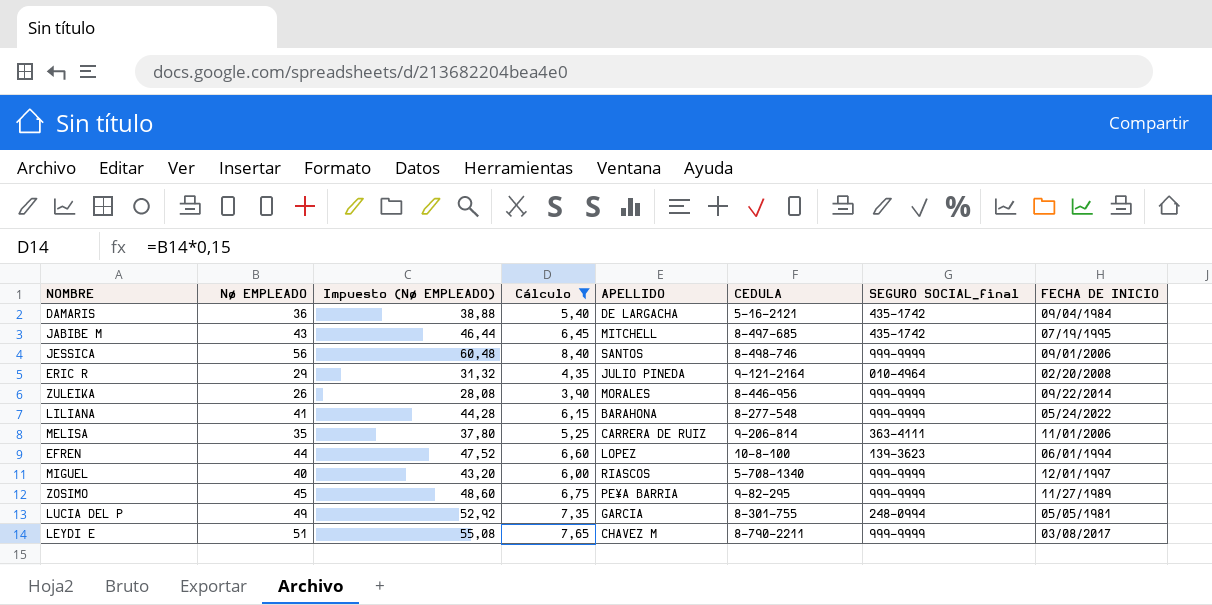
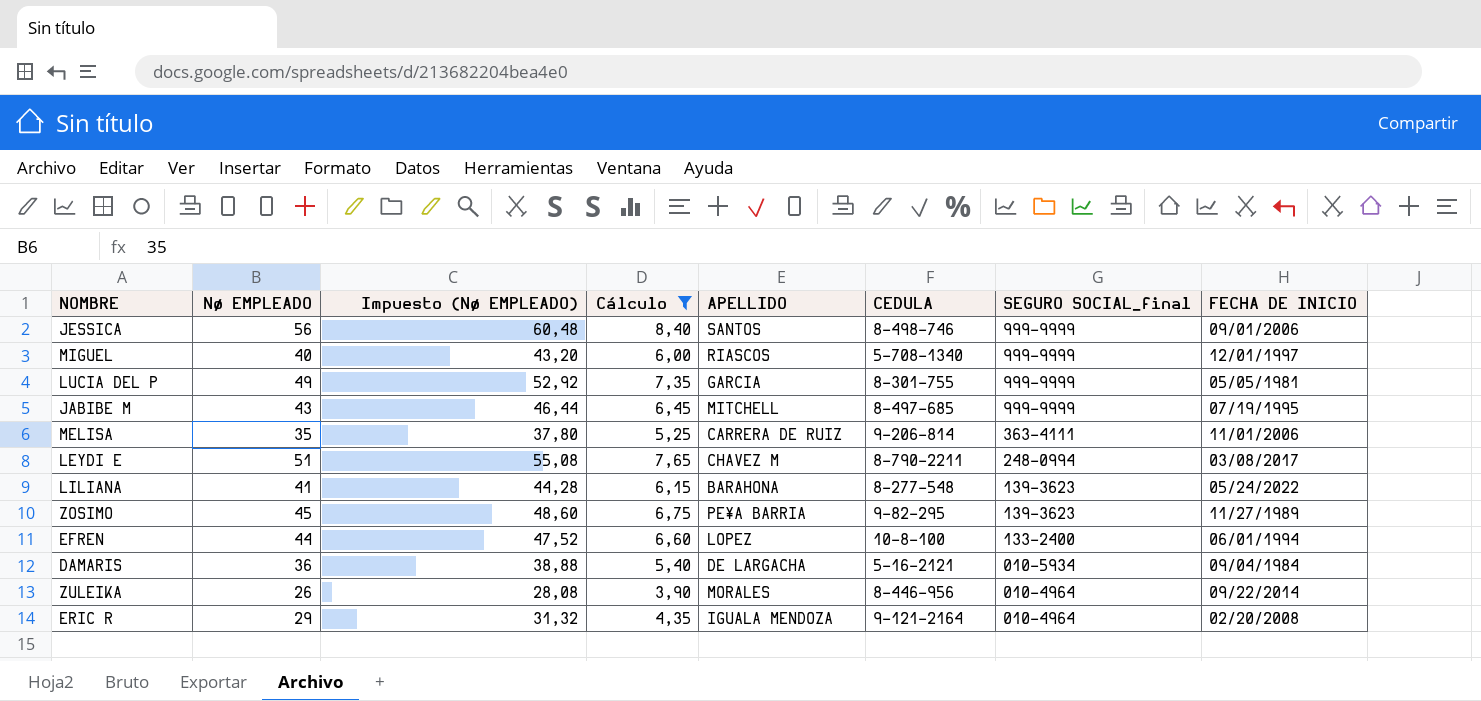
row order: none -> SEGURO SOCIAL_final descending
LUCIA DEL P | SEGURO SOCIAL_final: 248-0994 -> 999-9999
JABIBE M | SEGURO SOCIAL_final: 435-1742 -> 999-9999
LEYDI E | SEGURO SOCIAL_final: 999-9999 -> 248-0994
LILIANA | SEGURO SOCIAL_final: 999-9999 -> 139-3623
ZOSIMO | SEGURO SOCIAL_final: 999-9999 -> 139-3623
EFREN | SEGURO SOCIAL_final: 139-3623 -> 133-2400
DAMARIS | SEGURO SOCIAL_final: 435-1742 -> 010-5934
ZULEIKA | SEGURO SOCIAL_final: 999-9999 -> 010-4964
ERIC R | APELLIDO: JULIO PINEDA -> IGUALA MENDOZA

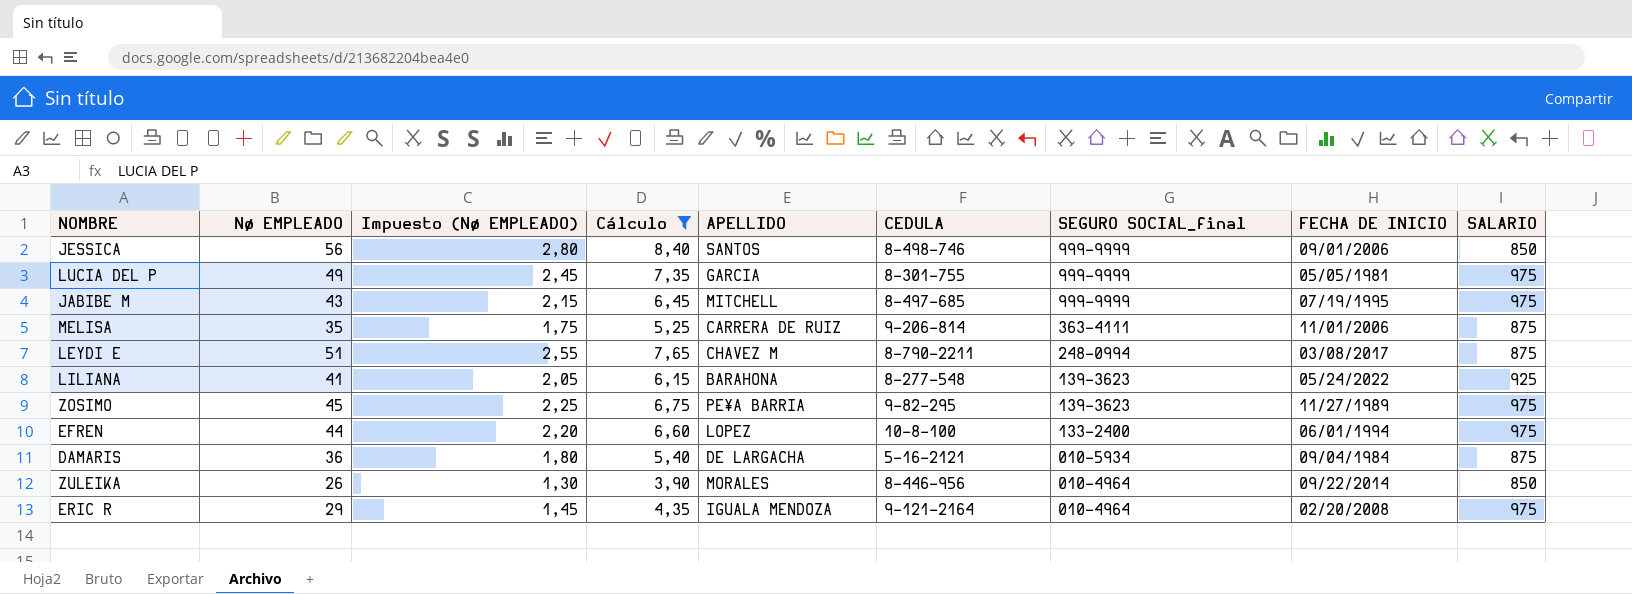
column Impuesto (Nø EMPLEADO) | formula: [Nø EMPLEADO] * 1,08 -> [Nø EMPLEADO] * 0,05
column SALARIO | position: none -> 9
row MIGUEL: 40 | 43,20 | 6,00 | RIASCOS | 5-708-1340 | 999-9999 | 12/01/1997 -> none

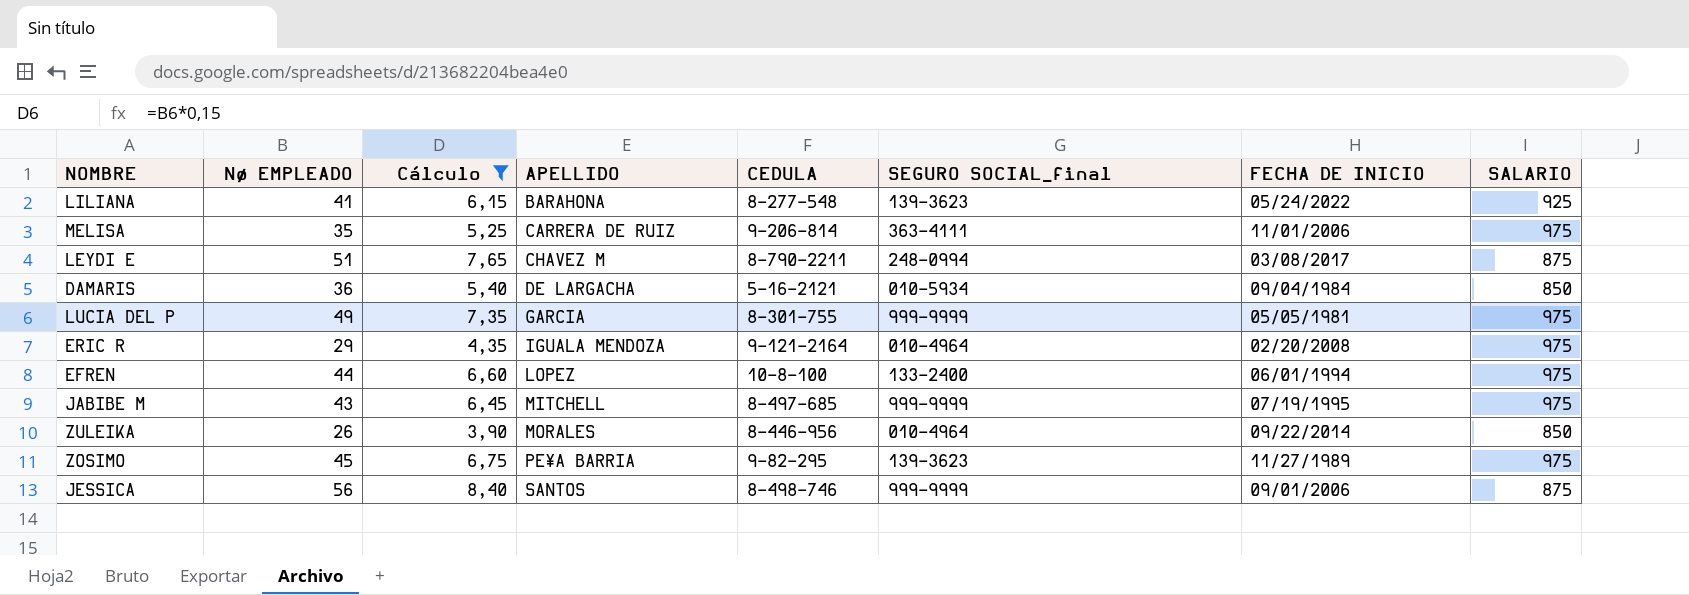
row order: SEGURO SOCIAL_final descending -> APELLIDO ascending
column Impuesto (Nø EMPLEADO) | formula: [Nø EMPLEADO] * 0,05 -> none
MELISA | SALARIO: 875 -> 975
DAMARIS | SALARIO: 875 -> 850
JESSICA | SALARIO: 850 -> 875

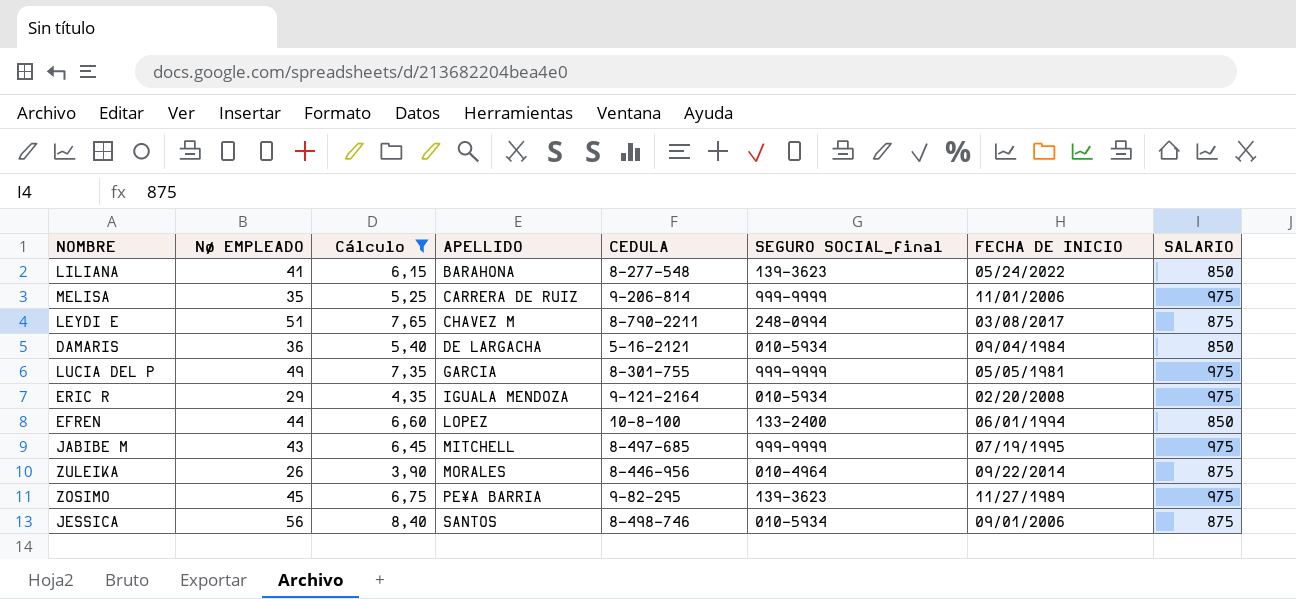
LILIANA | SALARIO: 925 -> 850
MELISA | SEGURO SOCIAL_final: 363-4111 -> 999-9999
ERIC R | SEGURO SOCIAL_final: 010-4964 -> 010-5934
EFREN | SALARIO: 975 -> 850
ZULEIKA | SALARIO: 850 -> 875
JESSICA | SEGURO SOCIAL_final: 999-9999 -> 010-5934

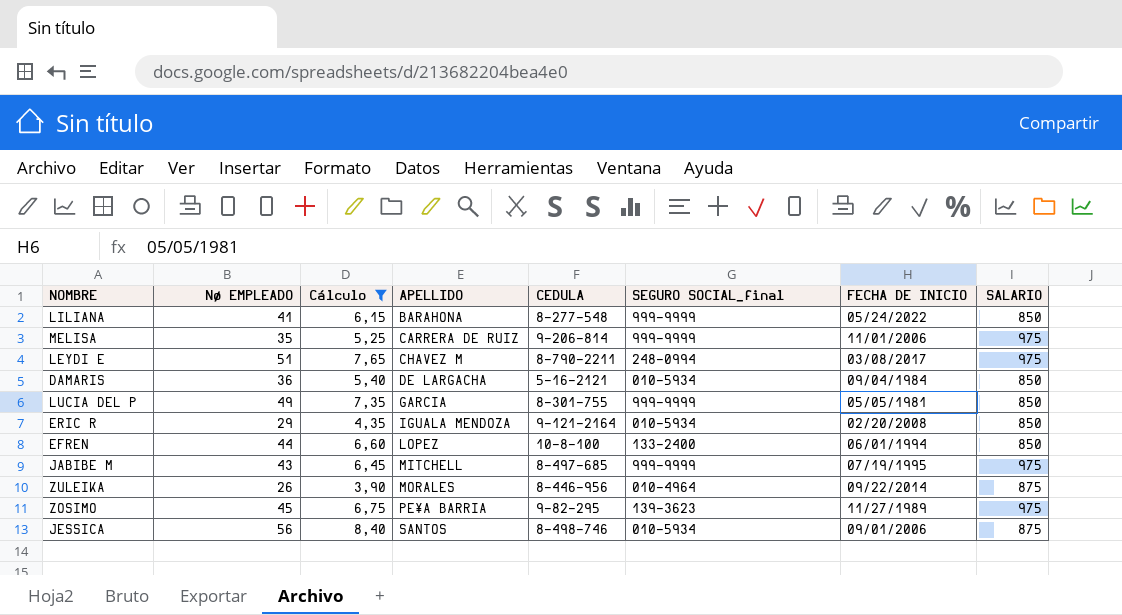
LILIANA | SEGURO SOCIAL_final: 139-3623 -> 999-9999
LEYDI E | SALARIO: 875 -> 975
LUCIA DEL P | SALARIO: 975 -> 850
ERIC R | SALARIO: 975 -> 850

